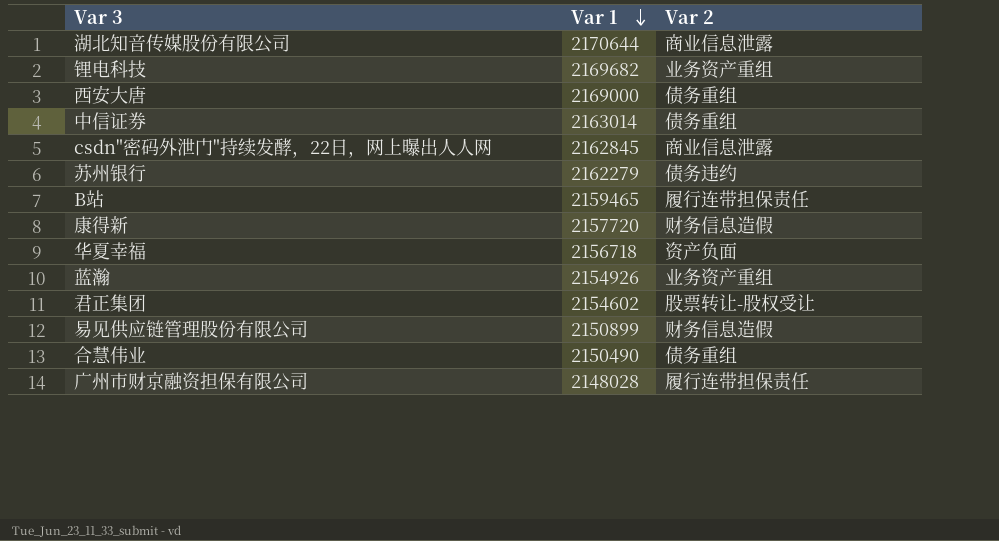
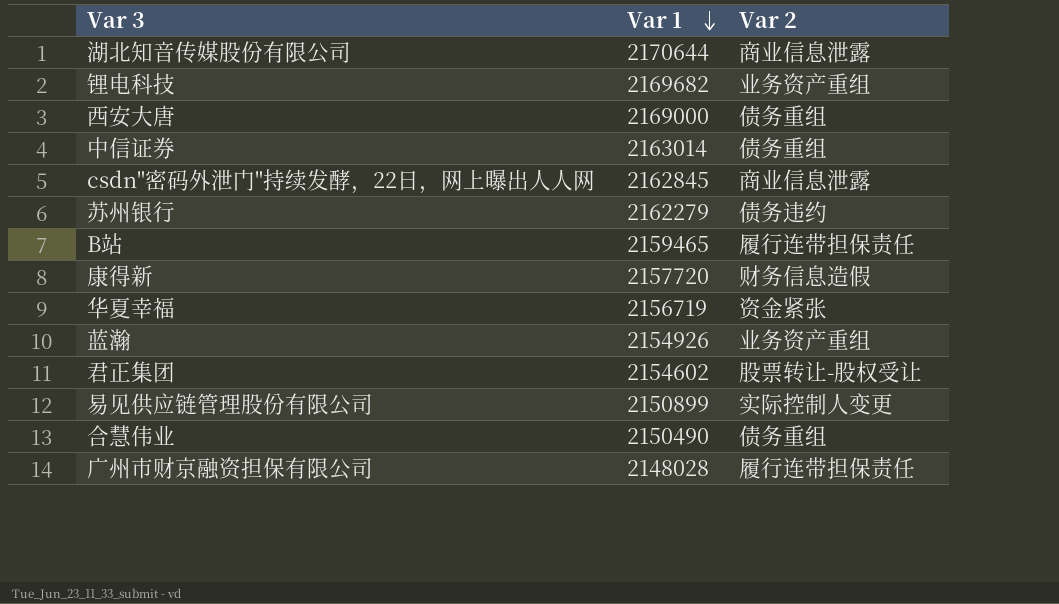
华夏幸福 | Var 1: 2156718 -> 2156719
华夏幸福 | Var 2: 资产负面 -> 资金紧张
易见供应链管理股份有限公司 | Var 2: 财务信息造假 -> 实际控制人变更

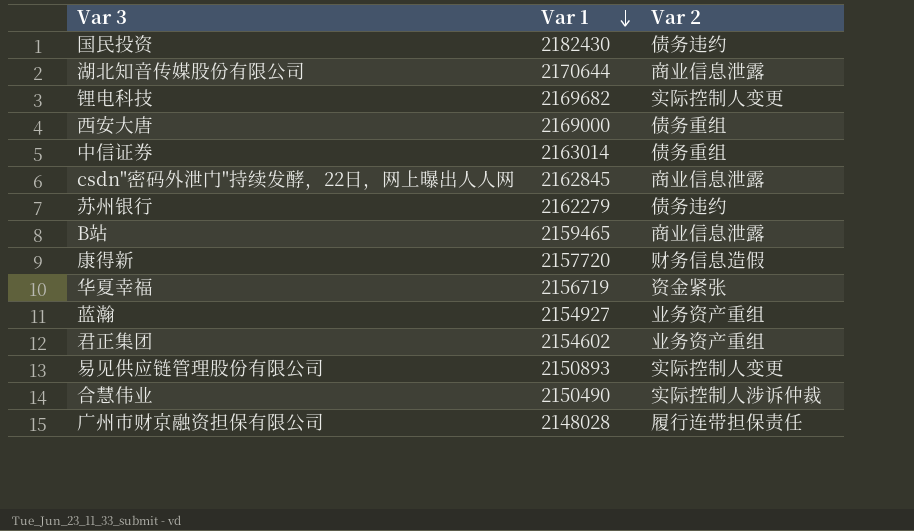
row 国民投资: none -> 2182430 | 债务违约
锂电科技 | Var 2: 业务资产重组 -> 实际控制人变更
B站 | Var 2: 履行连带担保责任 -> 商业信息泄露
蓝瀚 | Var 1: 2154926 -> 2154927
君正集团 | Var 2: 股票转让-股权受让 -> 业务资产重组
易见供应链管理股份有限公司 | Var 1: 2150899 -> 2150893
合慧伟业 | Var 2: 债务重组 -> 实际控制人涉诉仲裁

